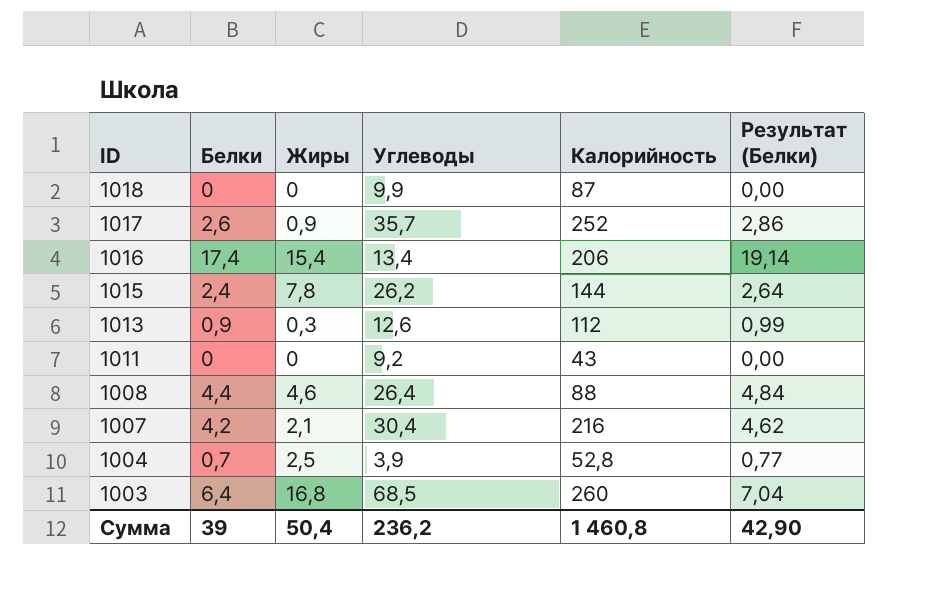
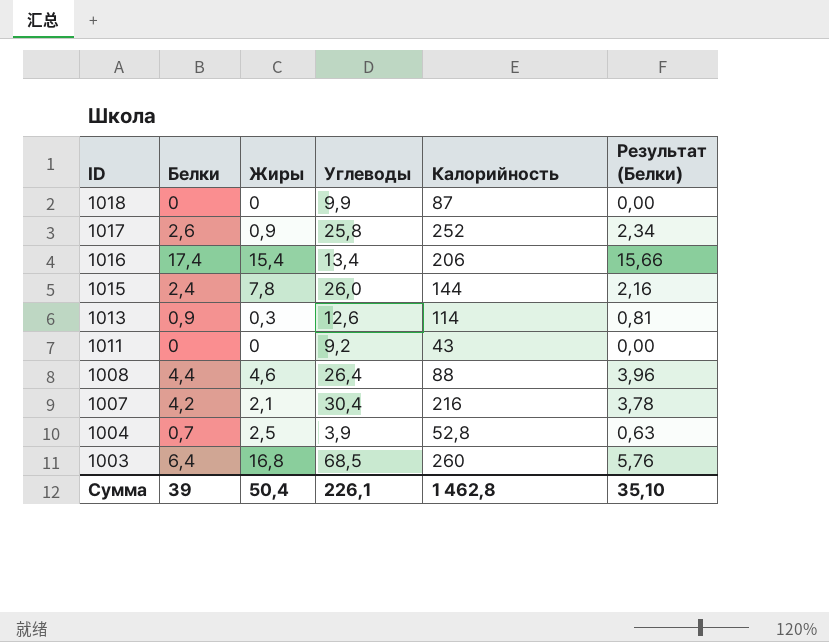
column Результат (Белки) | formula: [Белки] * 1,1 -> [Белки] * 0,9
1017 | Углеводы: 35,7 -> 25,8
1015 | Углеводы: 26,2 -> 26,0
1013 | Калорийность: 112 -> 114
Сумма | Углеводы: 236,2 -> 226,1
Сумма | Калорийность: 1 460,8 -> 1 462,8
Сумма | Результат (Белки): 42,90 -> 35,10

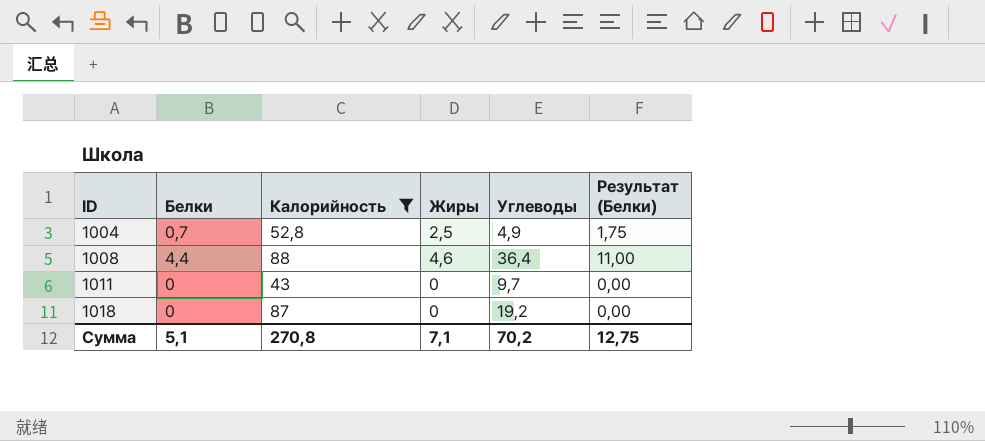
filter: none -> Калорийность <= 88
row order: ID descending -> ID ascending
column Калорийность | position: 5 -> 3
column Результат (Белки) | formula: [Белки] * 0,9 -> [Белки] * 2,5
1004 | Углеводы: 3,9 -> 4,9
1008 | Углеводы: 26,4 -> 36,4
1011 | Углеводы: 9,2 -> 9,7
1018 | Углеводы: 9,9 -> 19,2
Сумма | Белки: 39 -> 5,1
Сумма | Калорийность: 1 462,8 -> 270,8
Сумма | Жиры: 50,4 -> 7,1
Сумма | Углеводы: 226,1 -> 70,2
Сумма | Результат (Белки): 35,10 -> 12,75

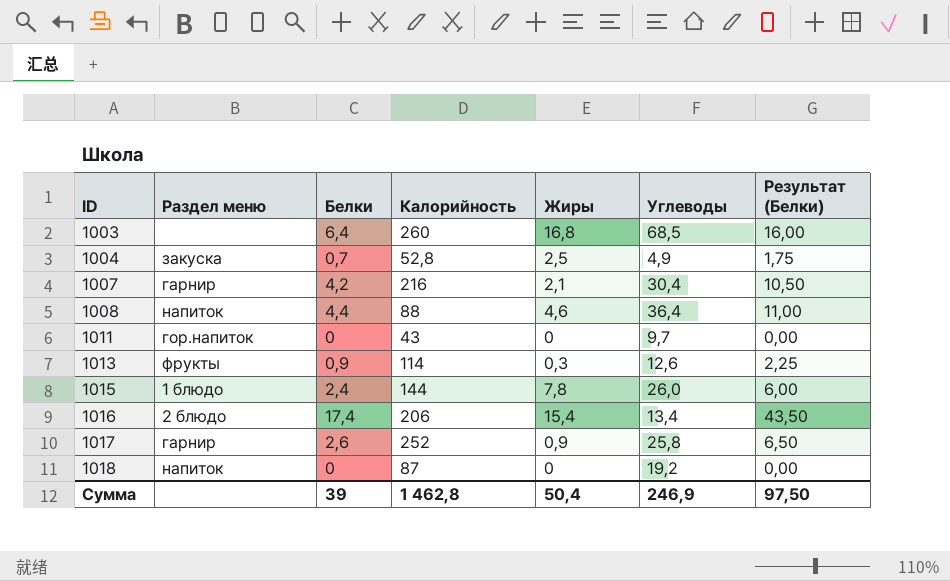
filter: Калорийность <= 88 -> none
column Раздел меню | position: none -> 2
Сумма | Белки: 5,1 -> 39
Сумма | Калорийность: 270,8 -> 1 462,8
Сумма | Жиры: 7,1 -> 50,4
Сумма | Углеводы: 70,2 -> 246,9
Сумма | Результат (Белки): 12,75 -> 97,50

